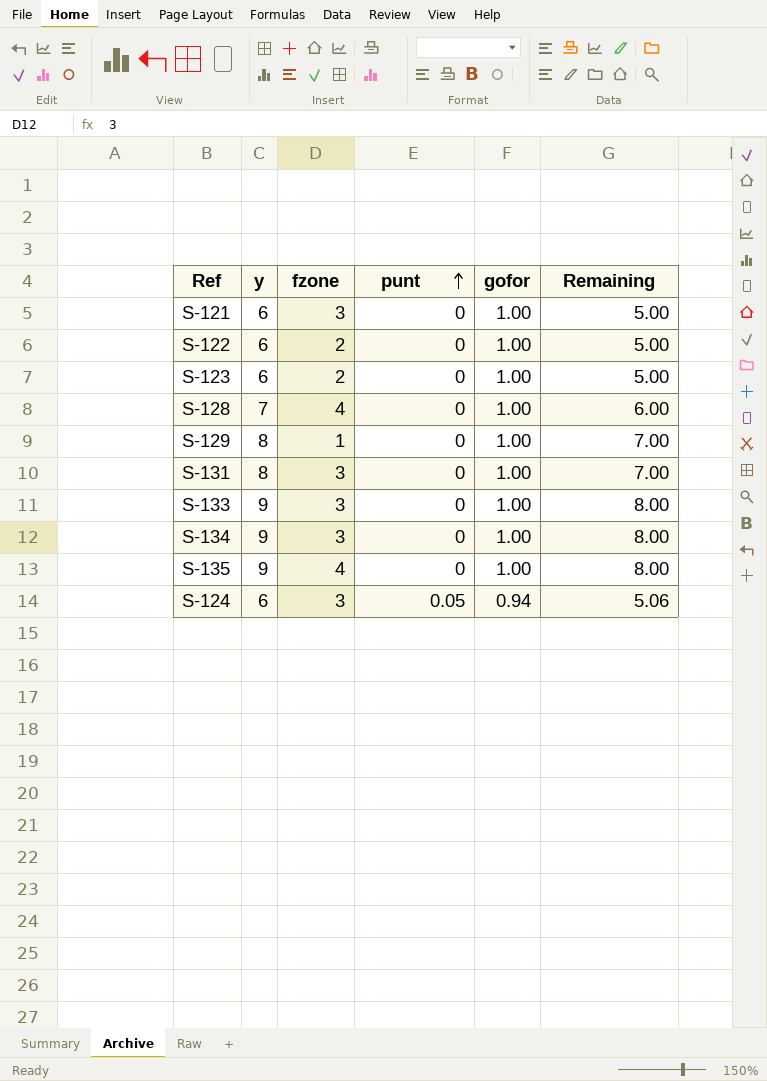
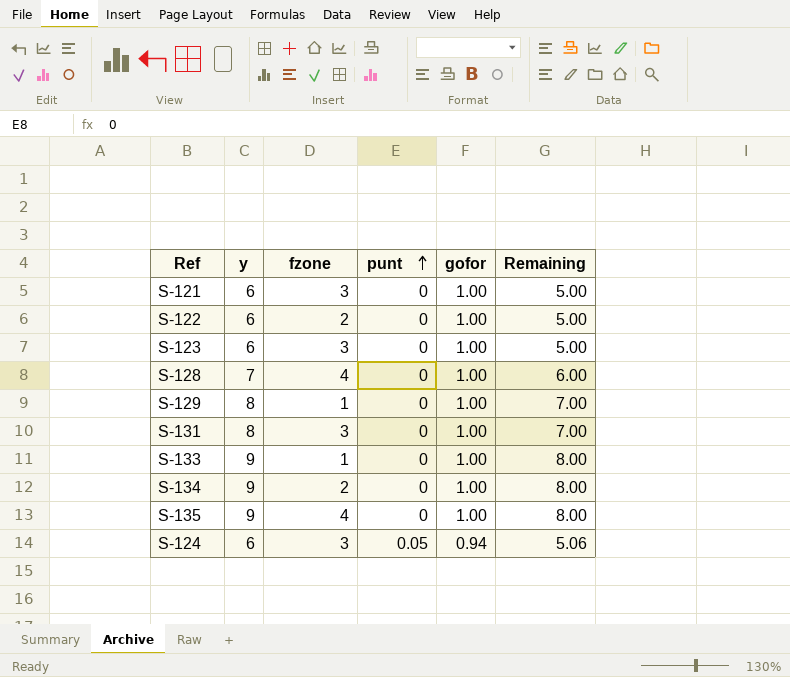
S-123 | fzone: 2 -> 3
S-133 | fzone: 3 -> 1
S-134 | fzone: 3 -> 2

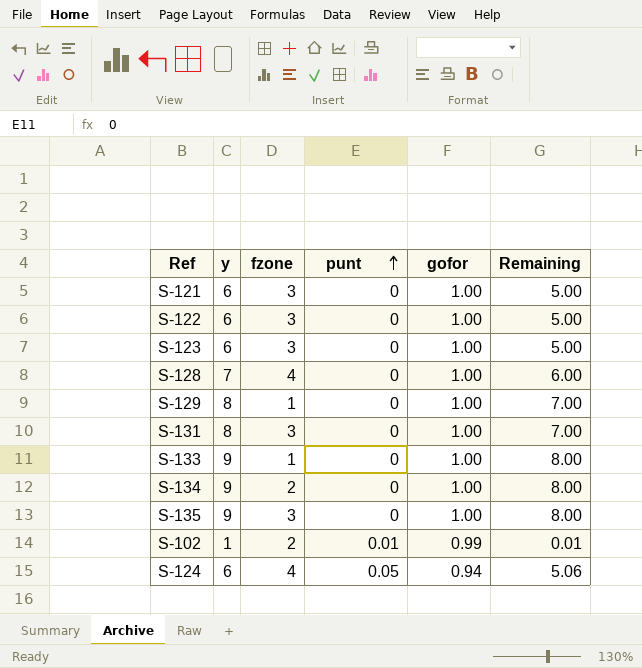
S-122 | fzone: 2 -> 3
S-135 | fzone: 4 -> 3
row S-102: none -> 1 | 2 | 0.01 | 0.99 | 0.01
S-124 | fzone: 3 -> 4

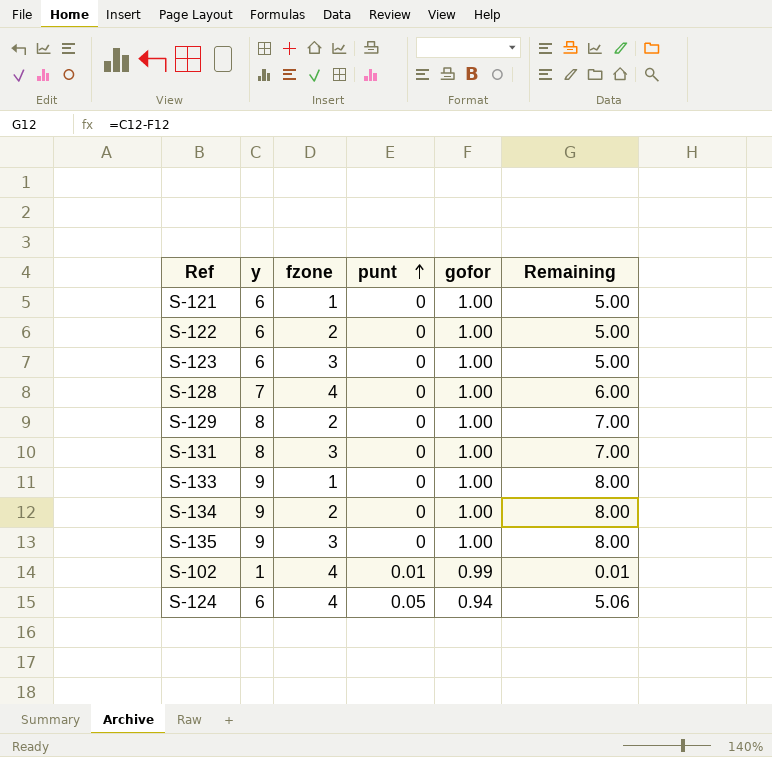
S-121 | fzone: 3 -> 1
S-122 | fzone: 3 -> 2
S-129 | fzone: 1 -> 2
S-102 | fzone: 2 -> 4

